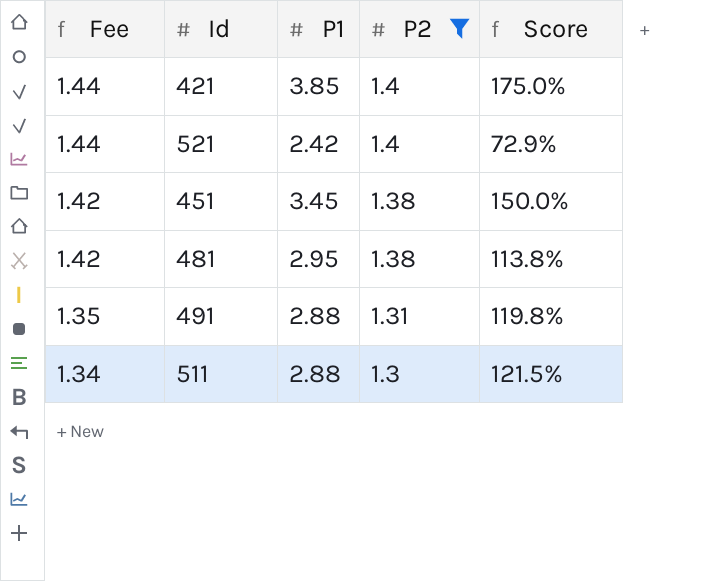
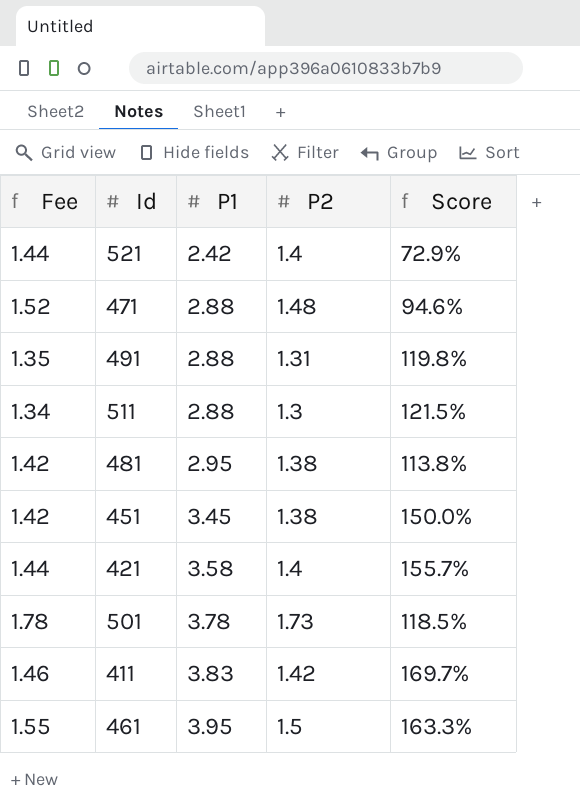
filter: P2 <= 1.4 -> none
row order: Fee descending -> P1 ascending
421 | P1: 3.85 -> 3.58
421 | Score: 175.0% -> 155.7%

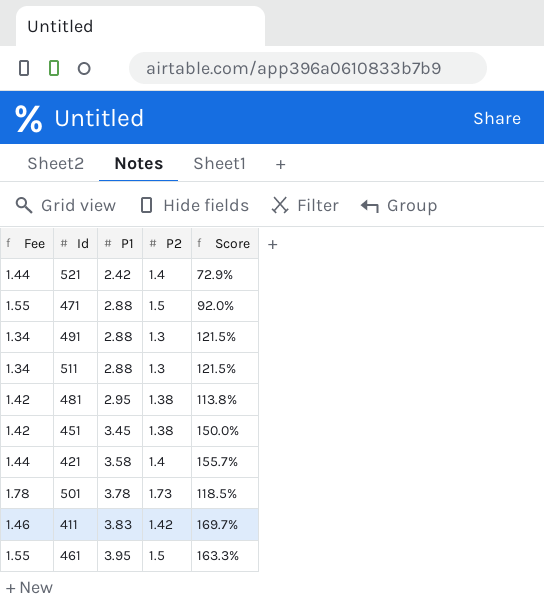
471 | Fee: 1.52 -> 1.55
471 | P2: 1.48 -> 1.5
471 | Score: 94.6% -> 92.0%
491 | Fee: 1.35 -> 1.34
491 | P2: 1.31 -> 1.3
491 | Score: 119.8% -> 121.5%

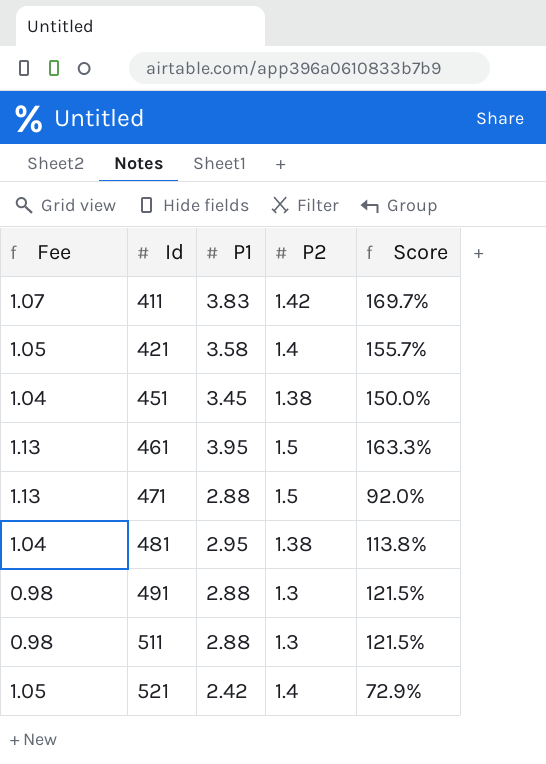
row order: P1 ascending -> Id ascending
column Fee | formula: [P2] * 1.03 -> [P2] * 0.75
row 501: 1.78 | 3.78 | 1.73 | 118.5% -> none

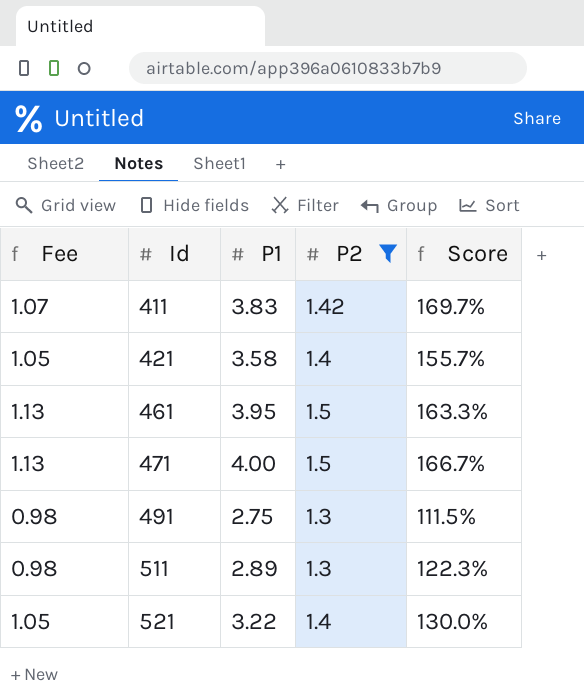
filter: none -> P2 != 1.38
471 | P1: 2.88 -> 4.00
471 | Score: 92.0% -> 166.7%
491 | P1: 2.88 -> 2.75
491 | Score: 121.5% -> 111.5%
511 | P1: 2.88 -> 2.89
511 | Score: 121.5% -> 122.3%
521 | P1: 2.42 -> 3.22
521 | Score: 72.9% -> 130.0%

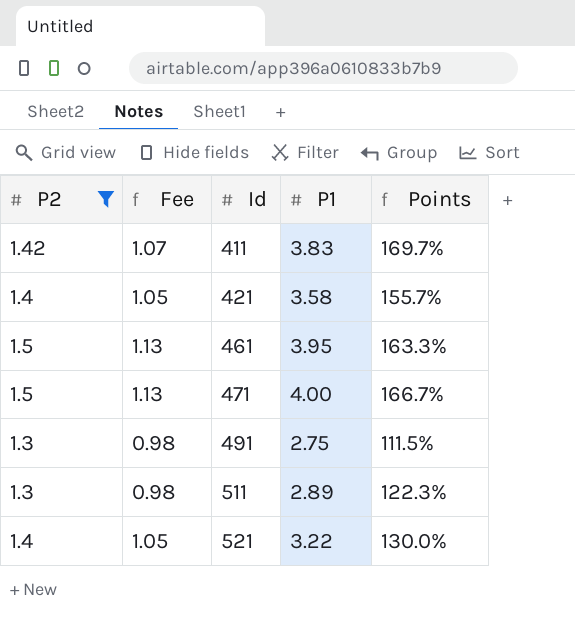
column P2 | position: 4 -> 1
column name: Score -> Points

